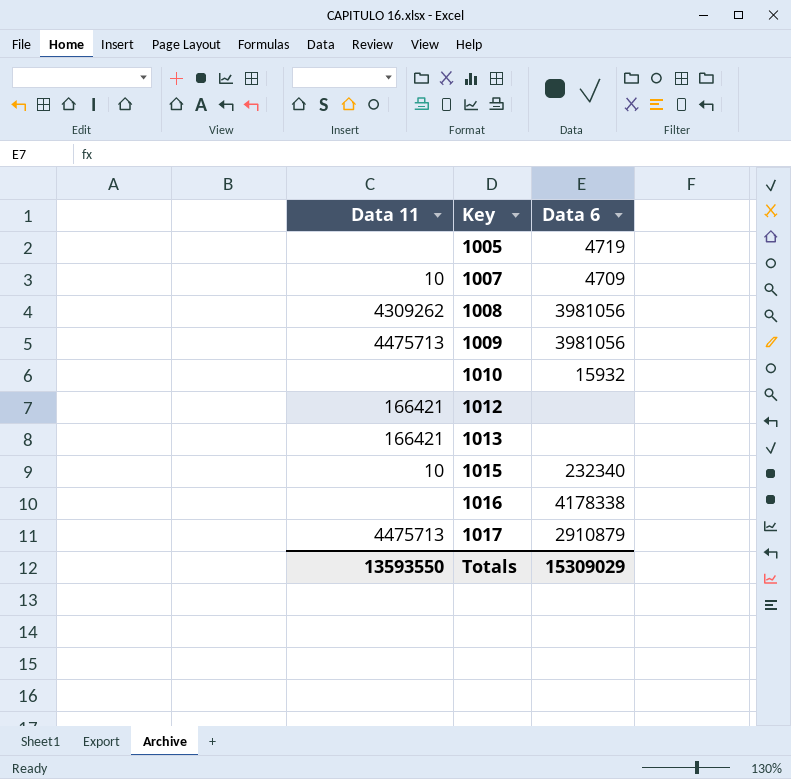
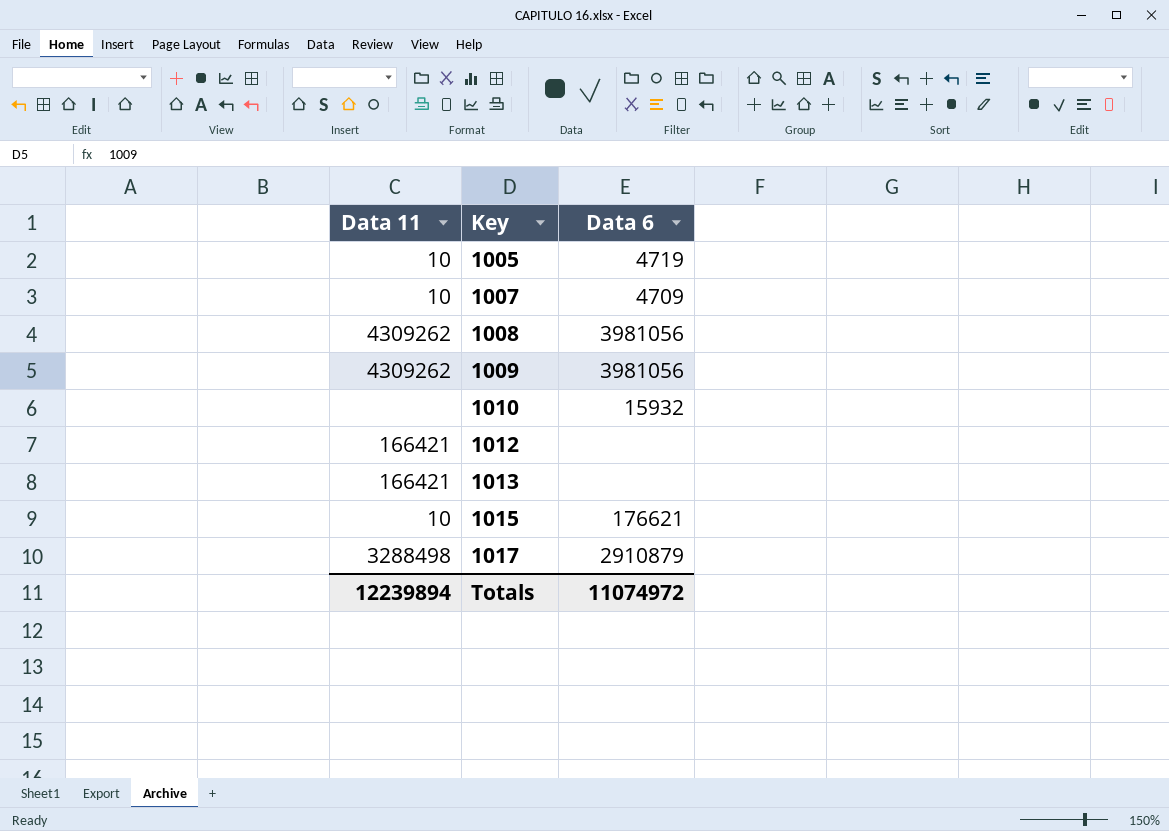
row 1016: none | 4178338 -> none
1005 | Data 11: none -> 10
1009 | Data 11: 4475713 -> 4309262
1015 | Data 6: 232340 -> 176621
1017 | Data 11: 4475713 -> 3288498
Totals | Data 11: 13593550 -> 12239894
Totals | Data 6: 15309029 -> 11074972

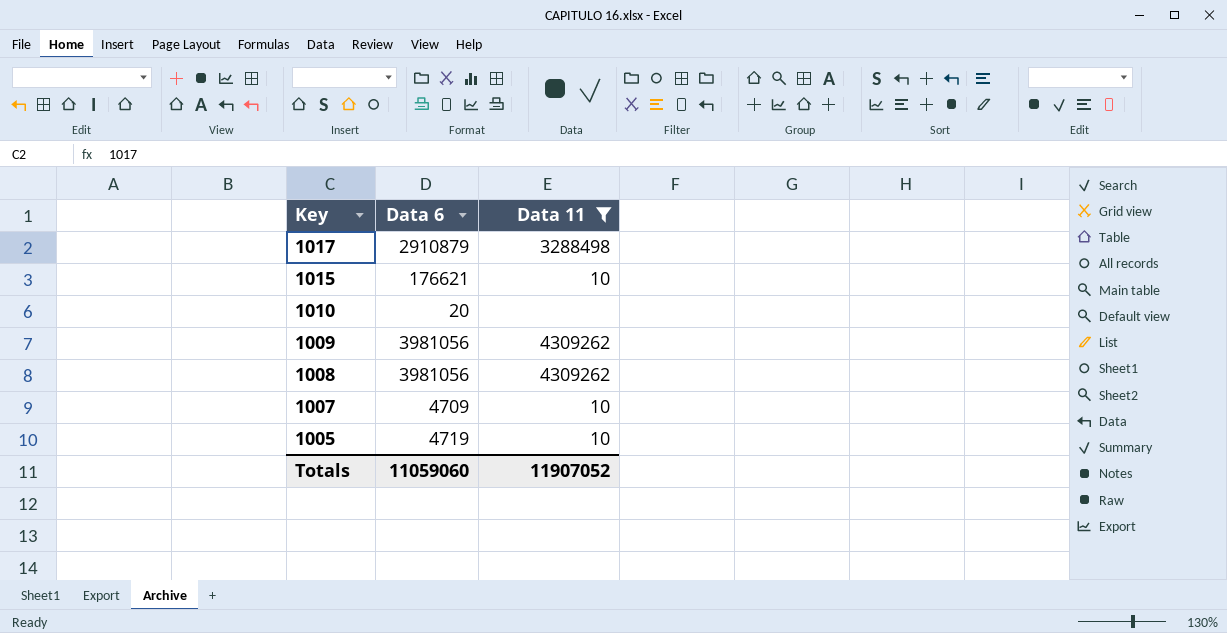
filter: none -> Data 11 != 166421
row order: Key ascending -> Key descending
column Data 11 | position: 1 -> 3
1010 | Data 6: 15932 -> 20
Totals | Data 6: 11074972 -> 11059060
Totals | Data 11: 12239894 -> 11907052

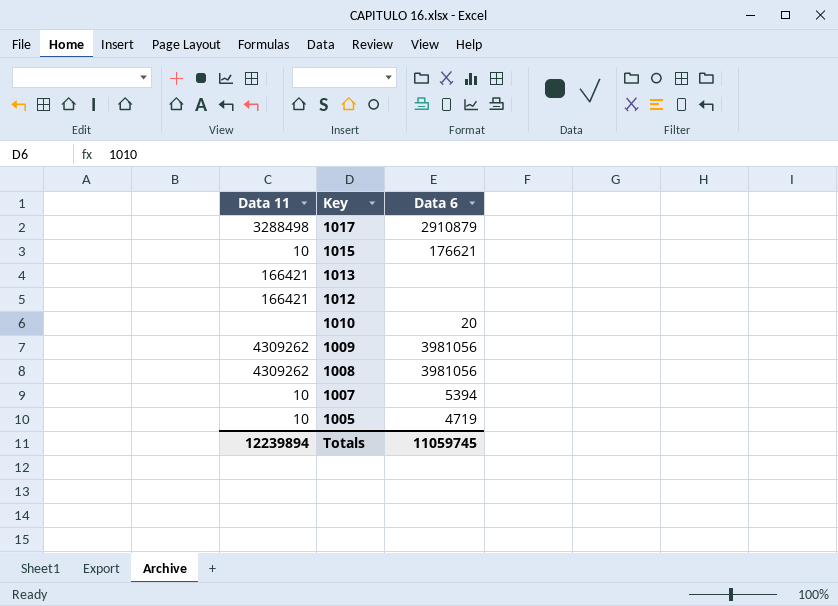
filter: Data 11 != 166421 -> none
column Data 11 | position: 3 -> 1
1007 | Data 6: 4709 -> 5394
Totals | Data 11: 11907052 -> 12239894
Totals | Data 6: 11059060 -> 11059745

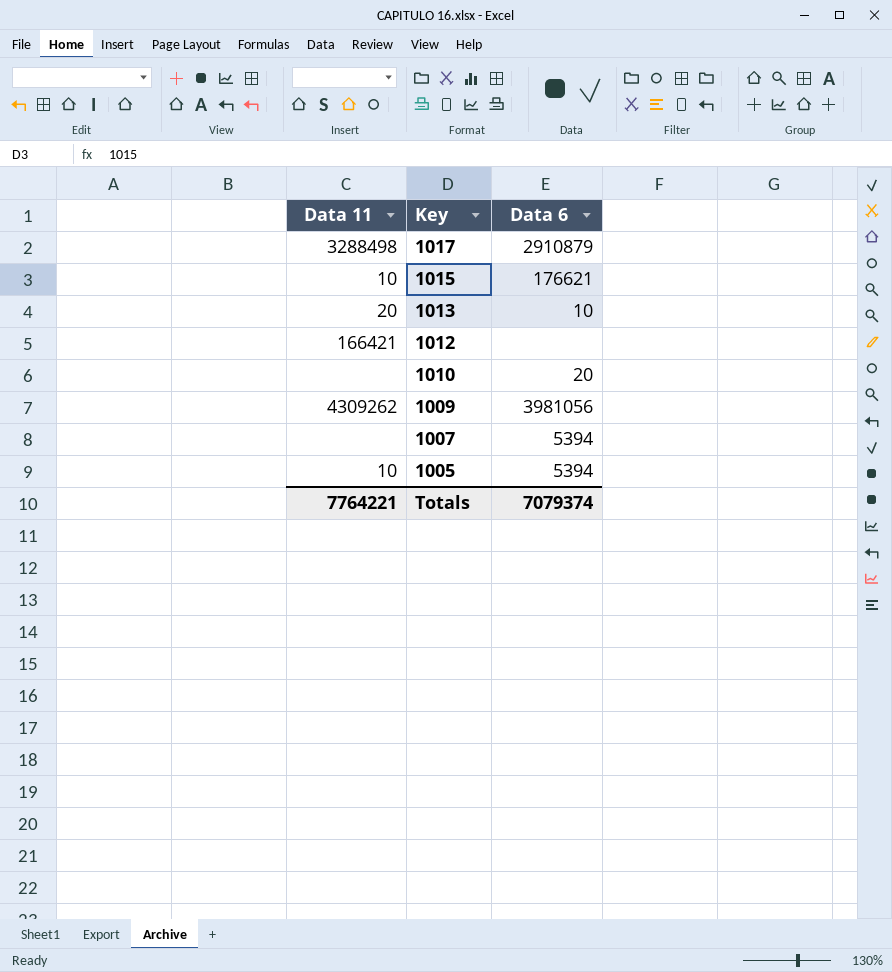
row 1008: 4309262 | 3981056 -> none
1013 | Data 11: 166421 -> 20
1013 | Data 6: none -> 10
1007 | Data 11: 10 -> none
1005 | Data 6: 4719 -> 5394
Totals | Data 11: 12239894 -> 7764221
Totals | Data 6: 11059745 -> 7079374

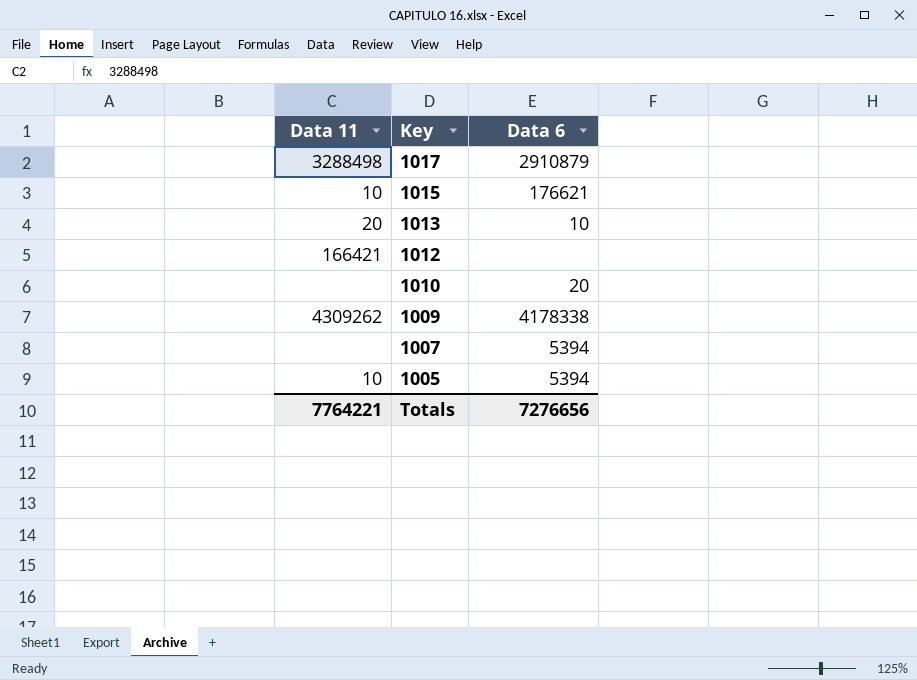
1009 | Data 6: 3981056 -> 4178338
Totals | Data 6: 7079374 -> 7276656

